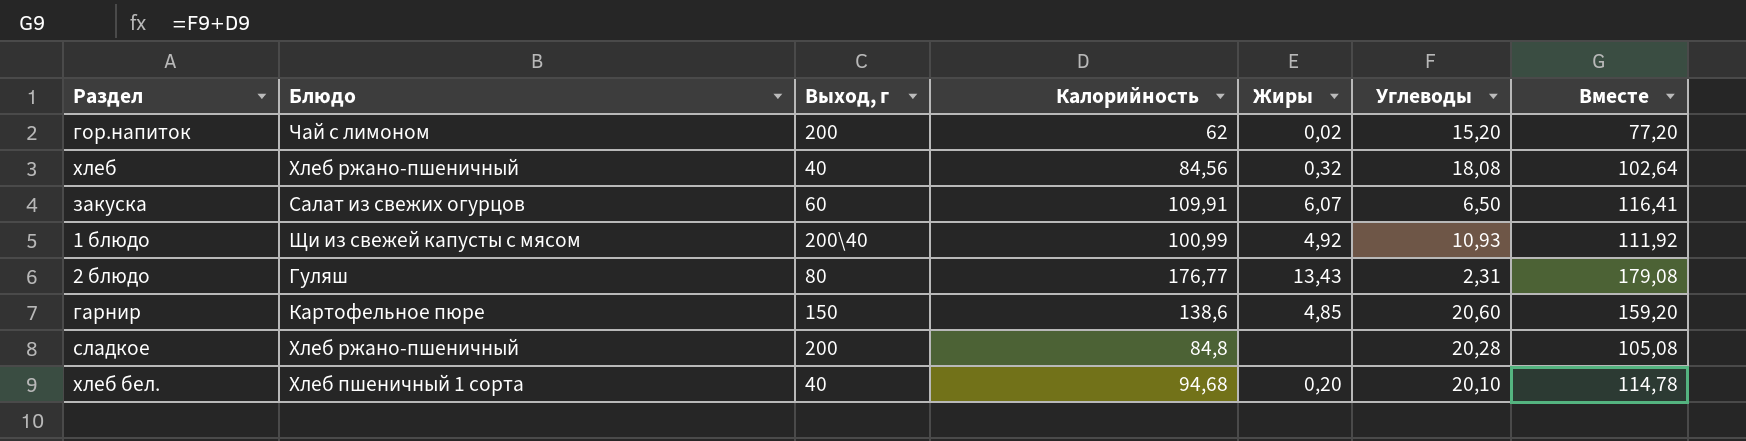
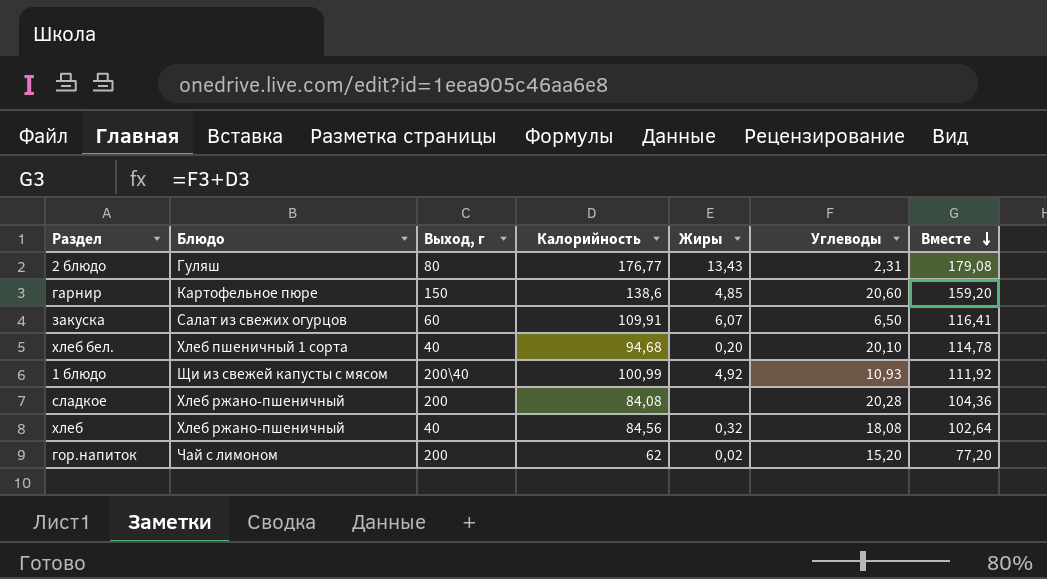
row order: none -> Вместе descending
сладкое | Калорийность: 84,8 -> 84,08
сладкое | Вместе: 105,08 -> 104,36

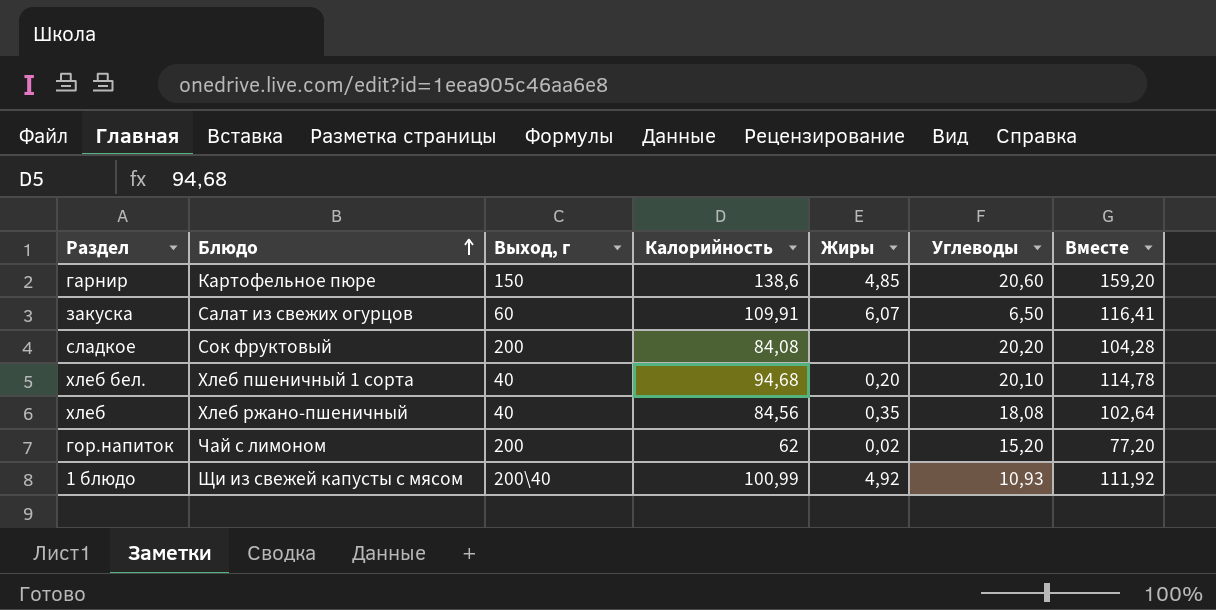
row order: Вместе descending -> Блюдо ascending
row 2 блюдо: Гуляш | 80 | 176,77 | 13,43 | 2,31 | 179,08 -> none
сладкое | Блюдо: Хлеб ржано-пшеничный -> Сок фруктовый
сладкое | Углеводы: 20,28 -> 20,20
сладкое | Вместе: 104,36 -> 104,28
хлеб | Жиры: 0,32 -> 0,35

